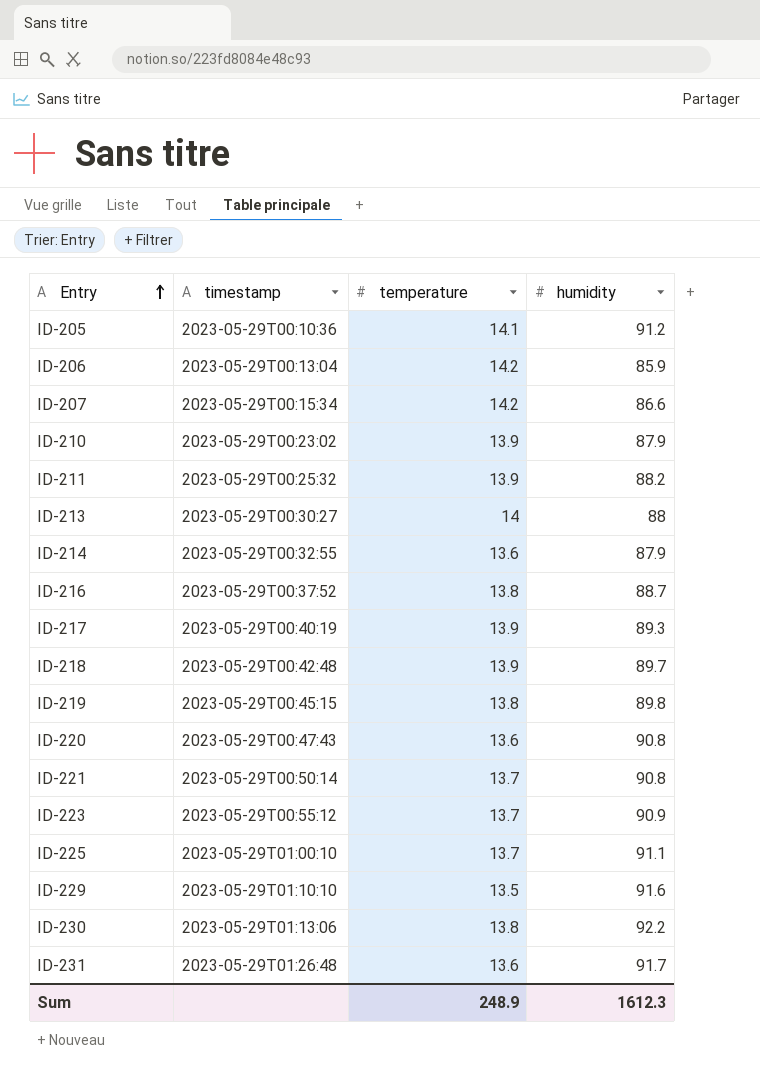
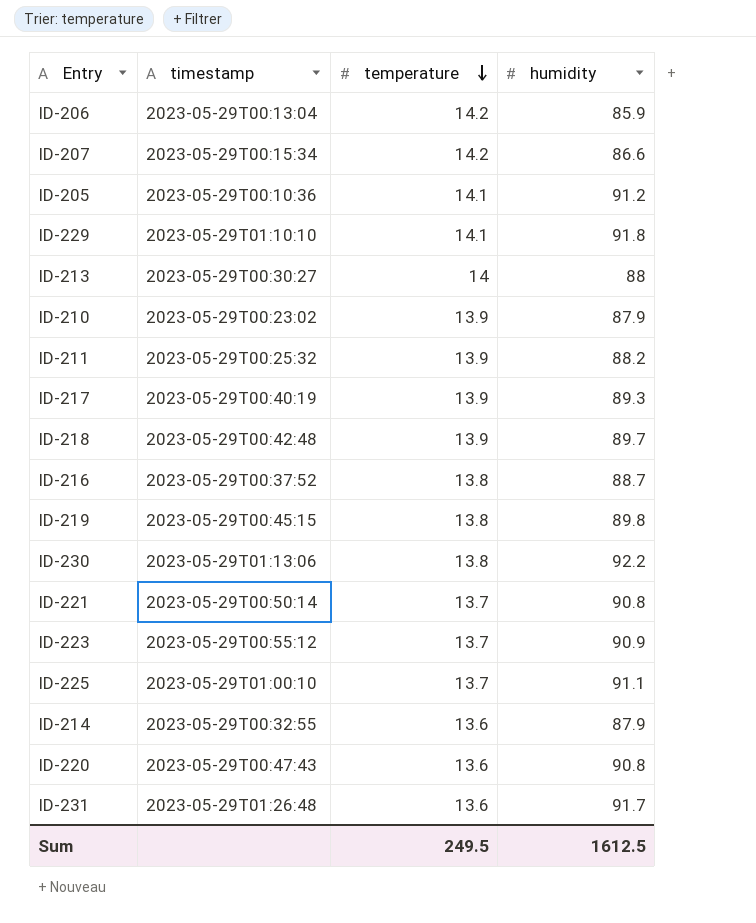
row order: Entry ascending -> temperature descending
ID-229 | temperature: 13.5 -> 14.1
ID-229 | humidity: 91.6 -> 91.8
Sum | temperature: 248.9 -> 249.5
Sum | humidity: 1612.3 -> 1612.5

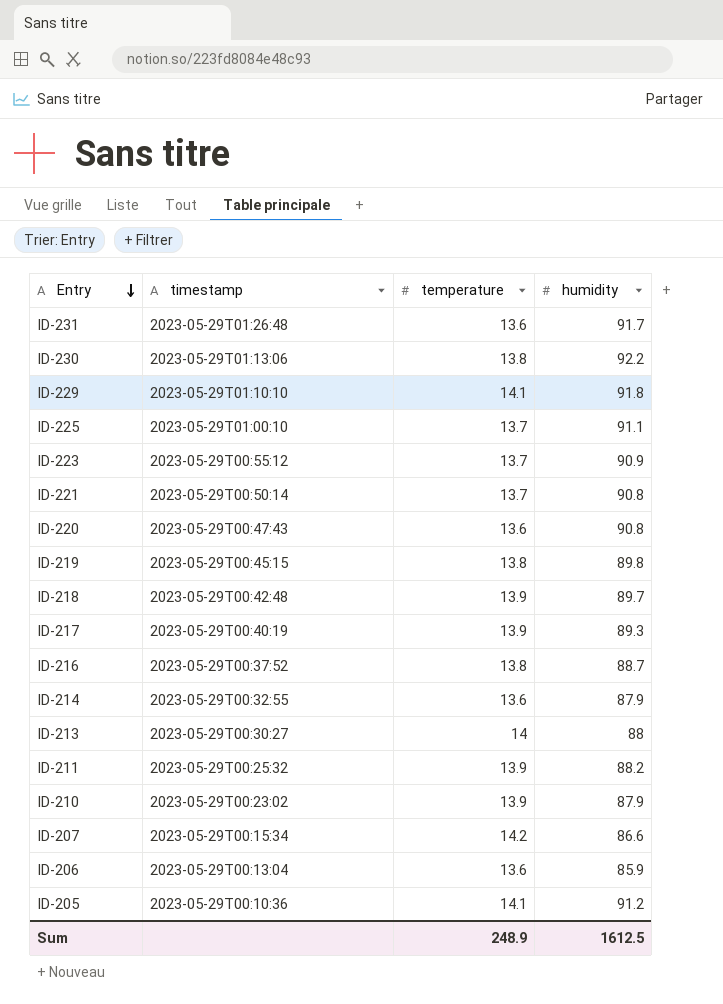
row order: temperature descending -> Entry descending
ID-206 | temperature: 14.2 -> 13.6
Sum | temperature: 249.5 -> 248.9

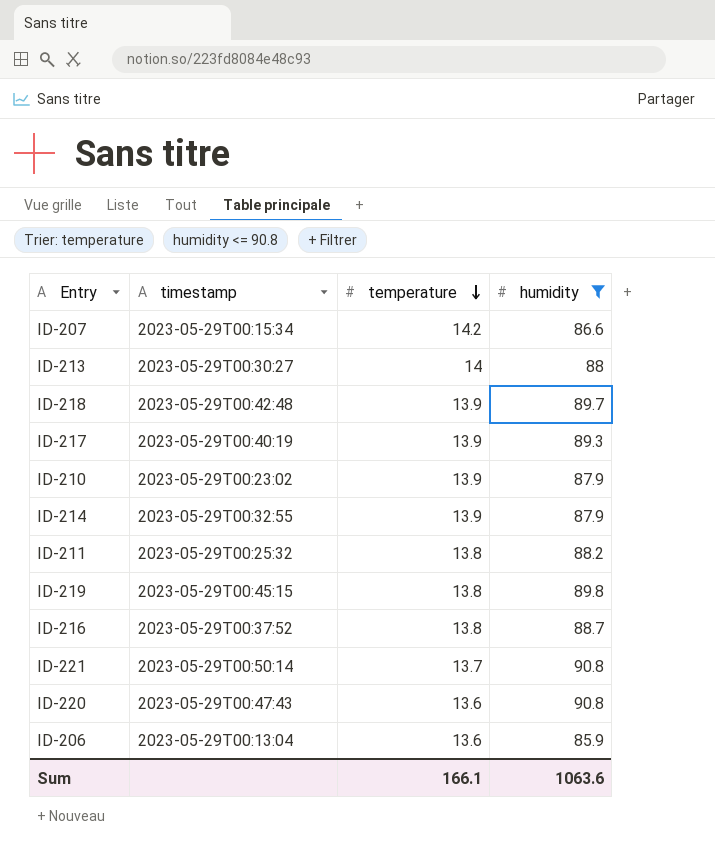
filter: none -> humidity <= 90.8
row order: Entry descending -> temperature descending
ID-214 | temperature: 13.6 -> 13.9
ID-211 | temperature: 13.9 -> 13.8
Sum | temperature: 248.9 -> 166.1
Sum | humidity: 1612.5 -> 1063.6

